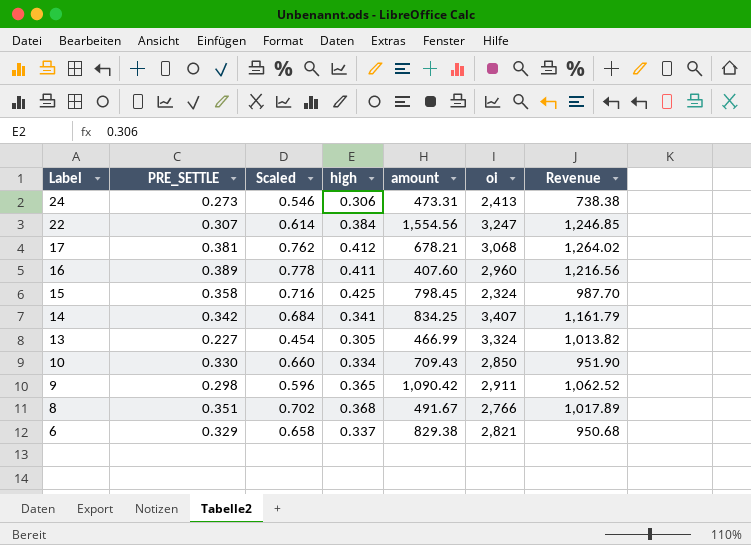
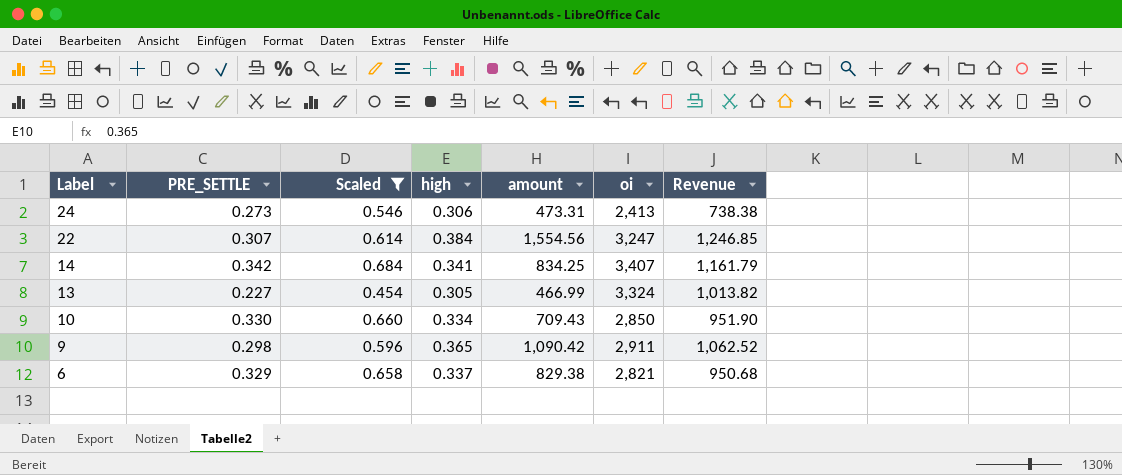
filter: none -> Scaled <= 0.684

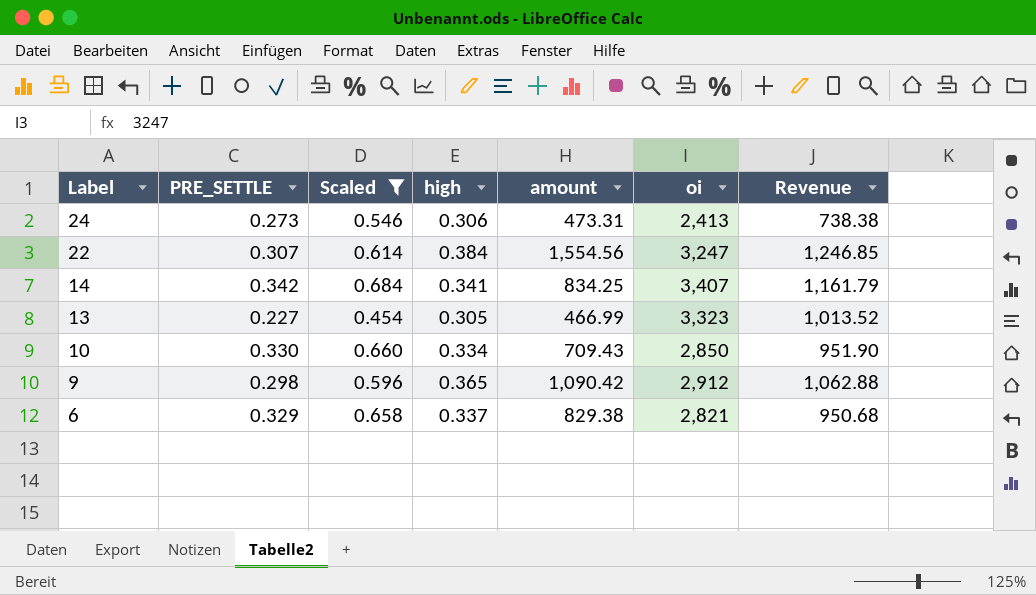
13 | oi: 3,324 -> 3,323
13 | Revenue: 1,013.82 -> 1,013.52
9 | oi: 2,911 -> 2,912
9 | Revenue: 1,062.52 -> 1,062.88

